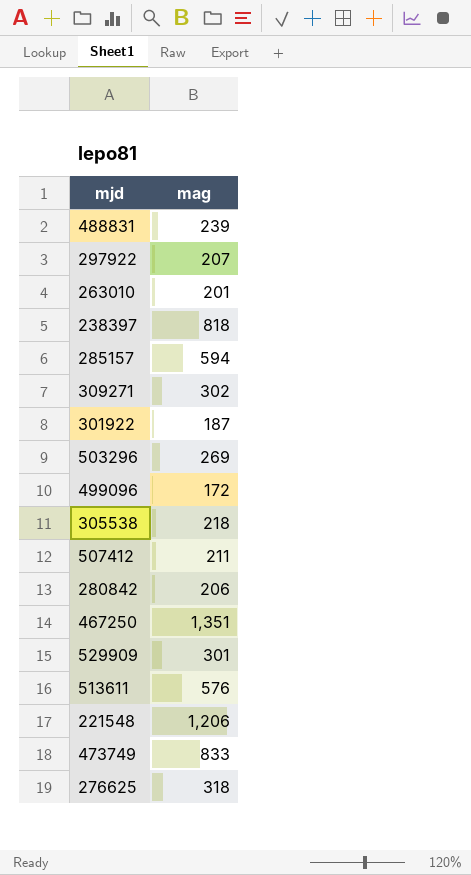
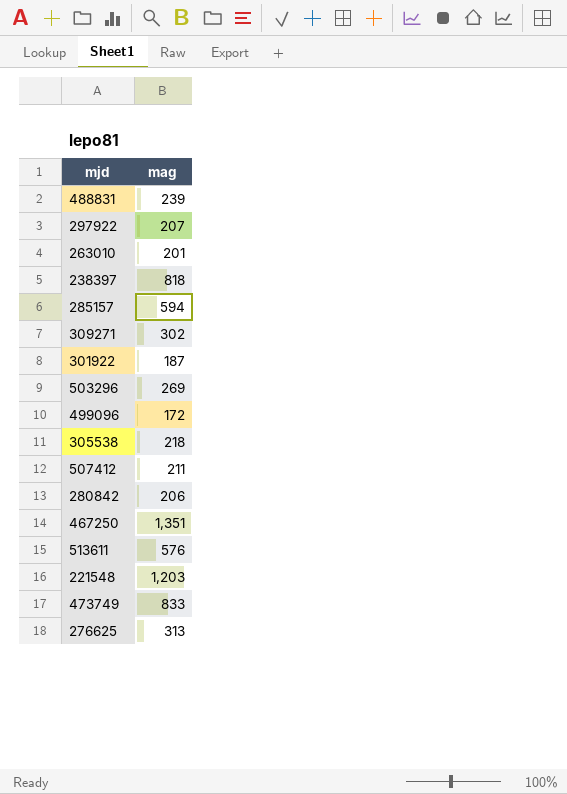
row 529909: 301 -> none
221548 | mag: 1,206 -> 1,203
276625 | mag: 318 -> 313

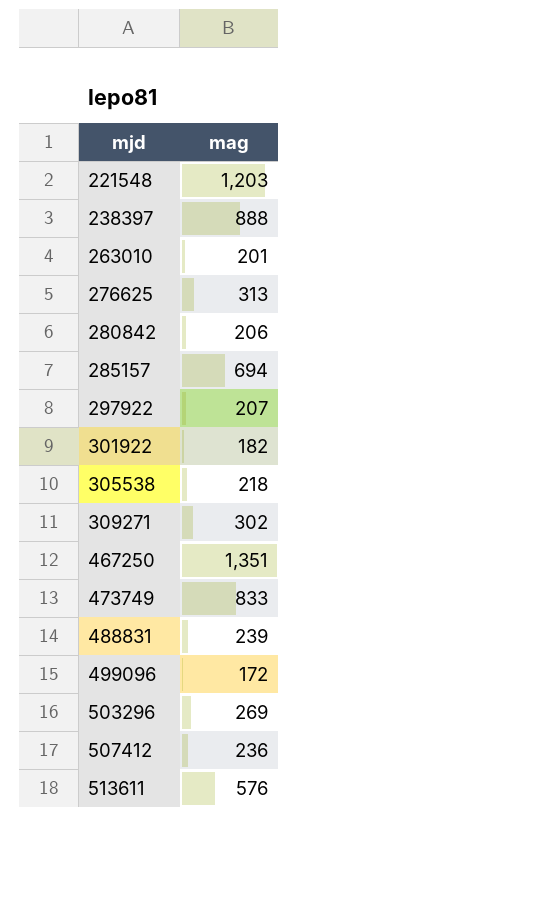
row order: none -> mjd ascending
238397 | mag: 818 -> 888
285157 | mag: 594 -> 694
301922 | mag: 187 -> 182
507412 | mag: 211 -> 236

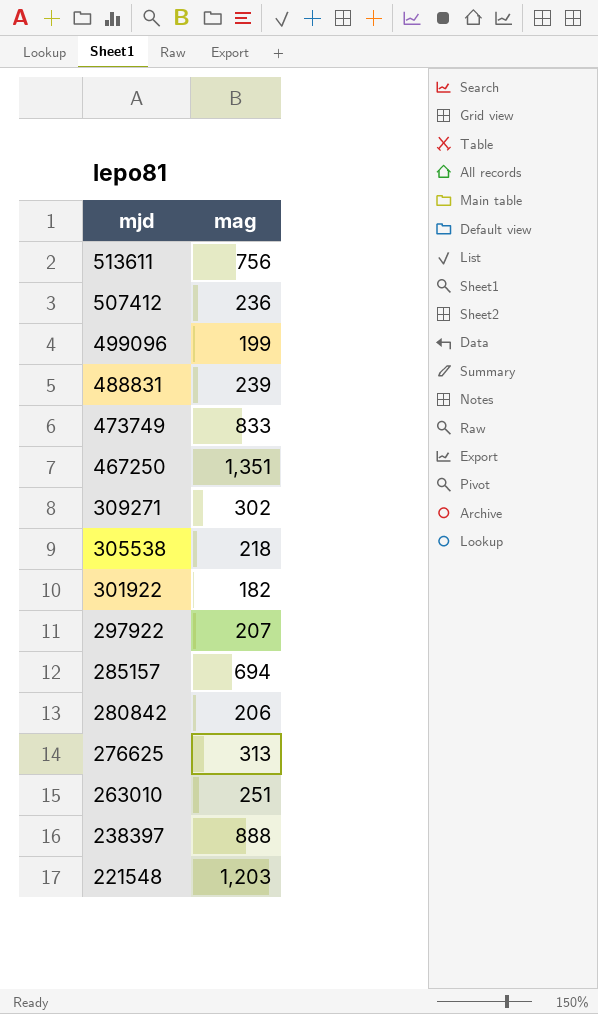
row order: mjd ascending -> mjd descending
row 503296: 269 -> none
513611 | mag: 576 -> 756
499096 | mag: 172 -> 199
263010 | mag: 201 -> 251

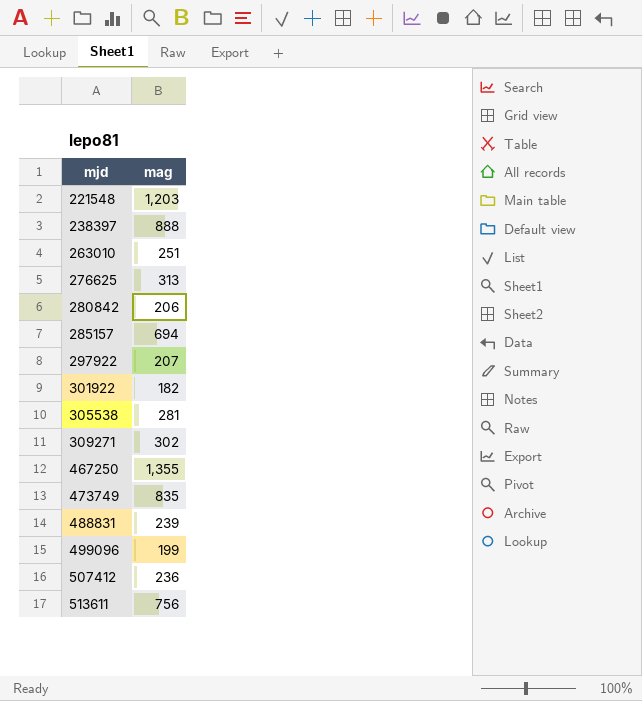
row order: mjd descending -> mjd ascending
305538 | mag: 218 -> 281
467250 | mag: 1,351 -> 1,355
473749 | mag: 833 -> 835

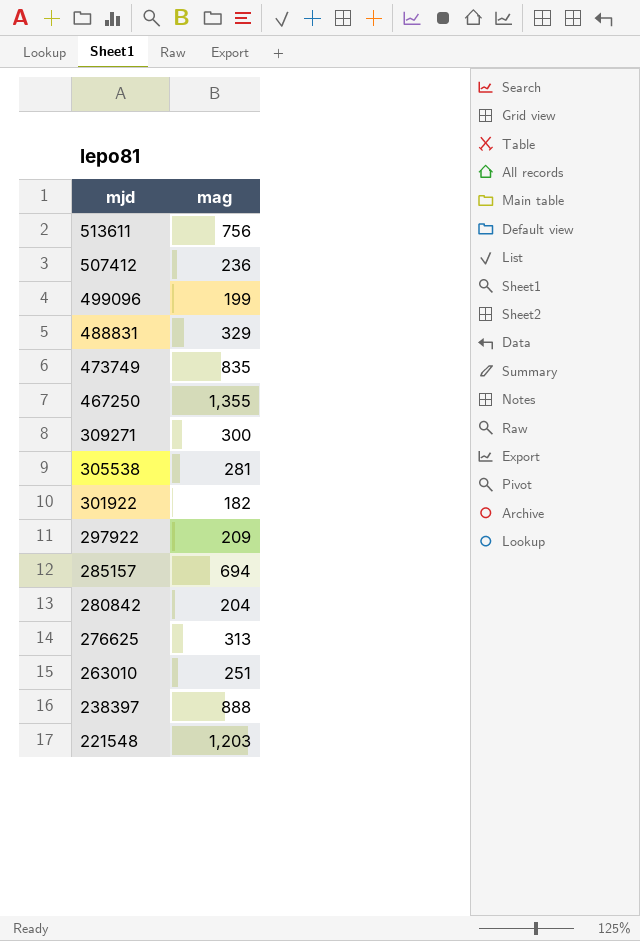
row order: mjd ascending -> mjd descending
488831 | mag: 239 -> 329
309271 | mag: 302 -> 300
297922 | mag: 207 -> 209
280842 | mag: 206 -> 204

